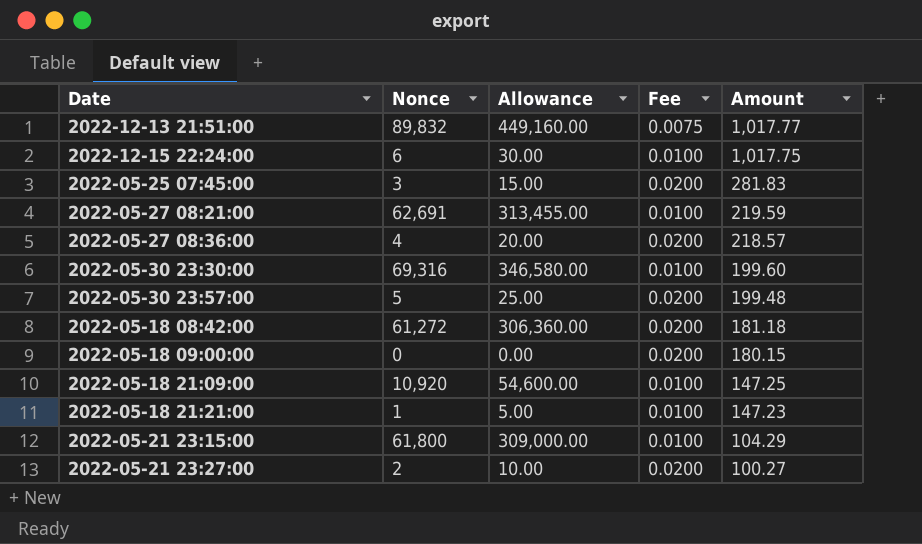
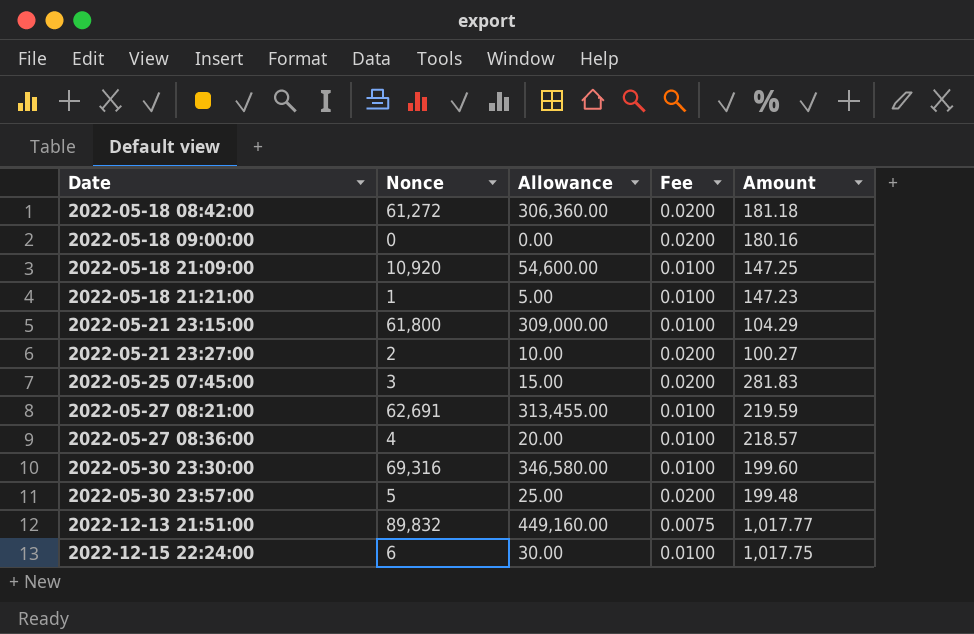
row order: Amount descending -> Date ascending
2022-05-18 09:00:00 | Amount: 180.15 -> 180.16
2022-05-27 08:36:00 | Fee: 0.0200 -> 0.0100

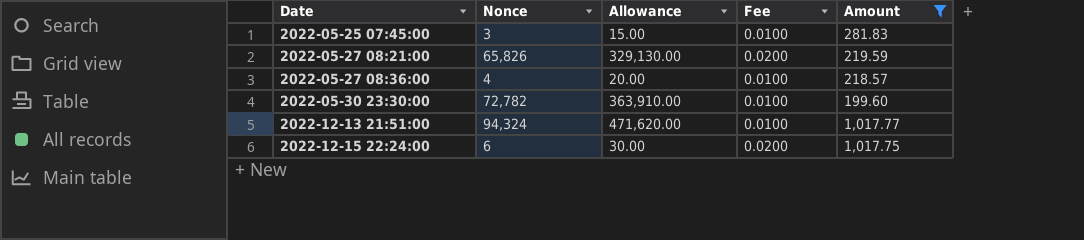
filter: none -> Amount >= 199.60
2022-05-25 07:45:00 | Fee: 0.0200 -> 0.0100
2022-05-27 08:21:00 | Nonce: 62,691 -> 65,826
2022-05-27 08:21:00 | Allowance: 313,455.00 -> 329,130.00
2022-05-27 08:21:00 | Fee: 0.0100 -> 0.0200
2022-05-30 23:30:00 | Nonce: 69,316 -> 72,782
2022-05-30 23:30:00 | Allowance: 346,580.00 -> 363,910.00
2022-12-13 21:51:00 | Nonce: 89,832 -> 94,324
2022-12-13 21:51:00 | Allowance: 449,160.00 -> 471,620.00
2022-12-13 21:51:00 | Fee: 0.0075 -> 0.0100
2022-12-15 22:24:00 | Fee: 0.0100 -> 0.0200

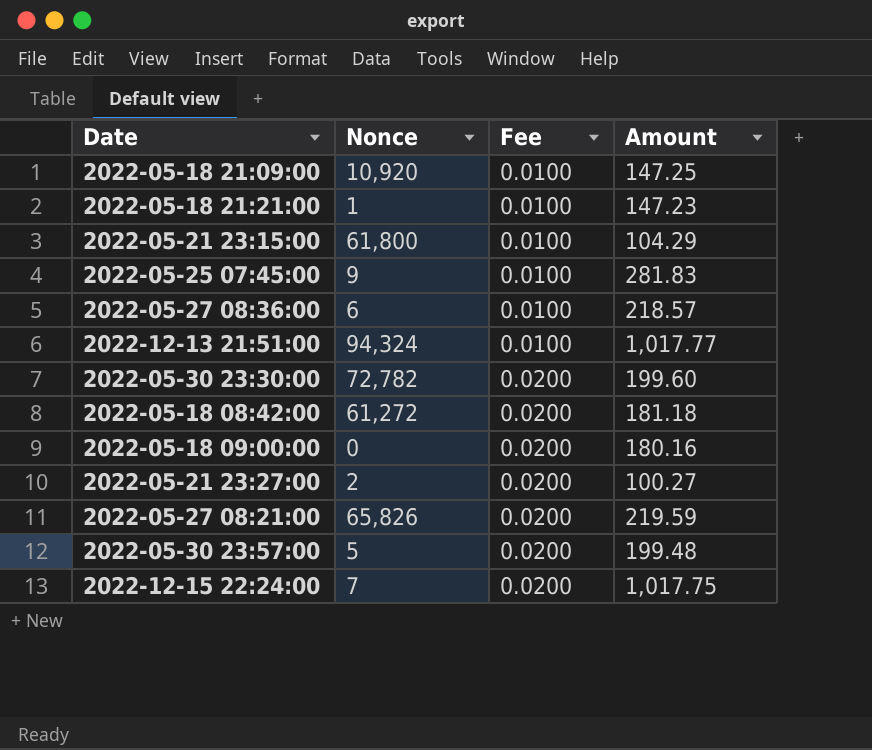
filter: Amount >= 199.60 -> none
row order: Date ascending -> Fee ascending
column Allowance | formula: [Nonce] * 5 -> none
2022-05-25 07:45:00 | Nonce: 3 -> 9
2022-05-27 08:36:00 | Nonce: 4 -> 6
2022-05-30 23:30:00 | Fee: 0.0100 -> 0.0200
2022-12-15 22:24:00 | Nonce: 6 -> 7

